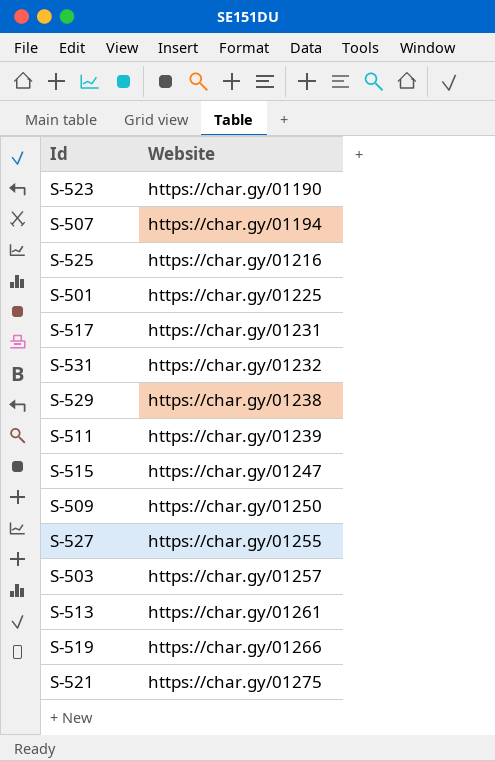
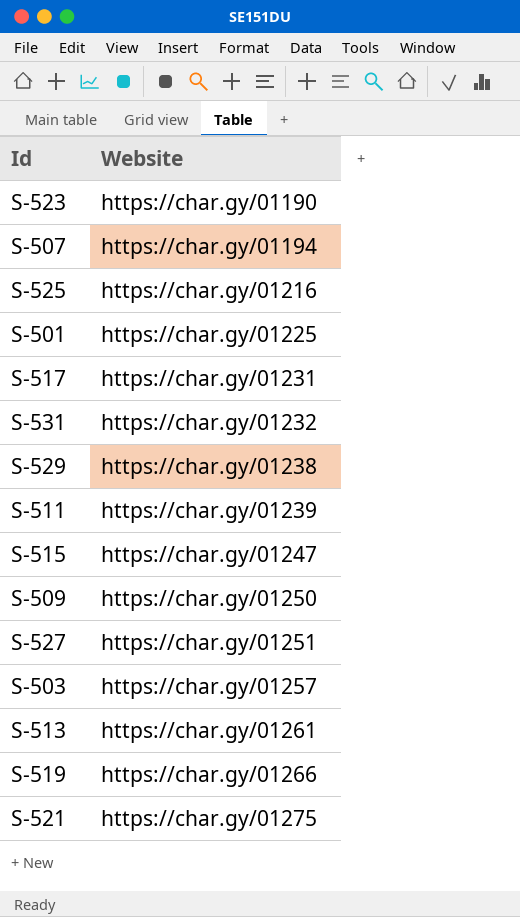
S-527 | Website: https://char.gy/01255 -> https://char.gy/01251

